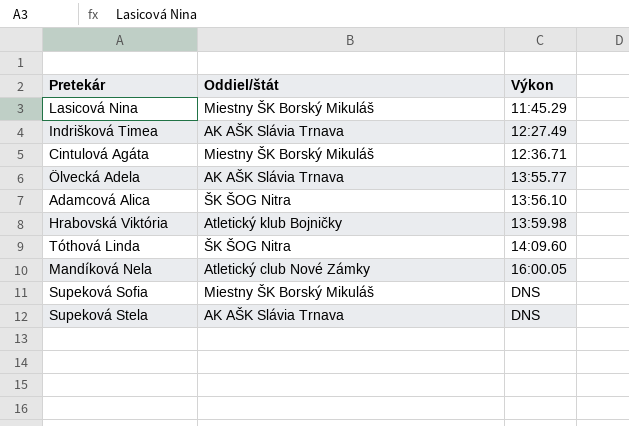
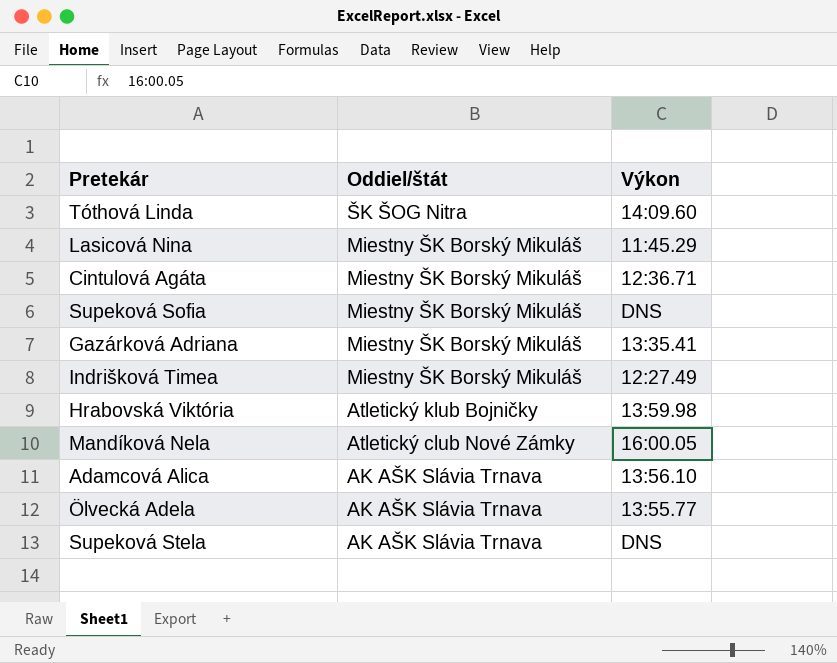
row order: Výkon ascending -> Oddiel/štát descending
row Gazárková Adriana: none -> Miestny ŠK Borský Mikuláš | 13:35.41
Indrišková Timea | Oddiel/štát: AK AŠK Slávia Trnava -> Miestny ŠK Borský Mikuláš
Adamcová Alica | Oddiel/štát: ŠK ŠOG Nitra -> AK AŠK Slávia Trnava

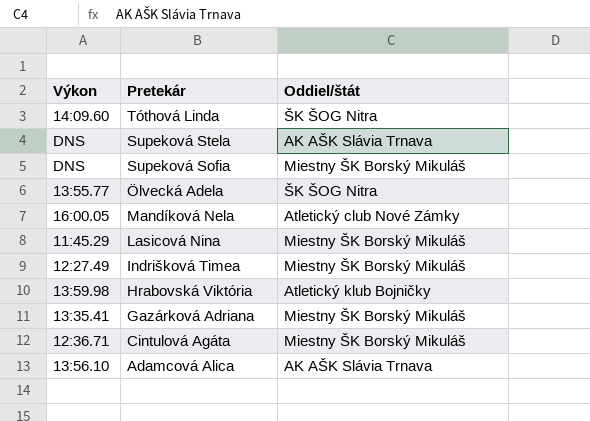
row order: Oddiel/štát descending -> Pretekár descending
column Výkon | position: 3 -> 1
Ölvecká Adela | Oddiel/štát: AK AŠK Slávia Trnava -> ŠK ŠOG Nitra

